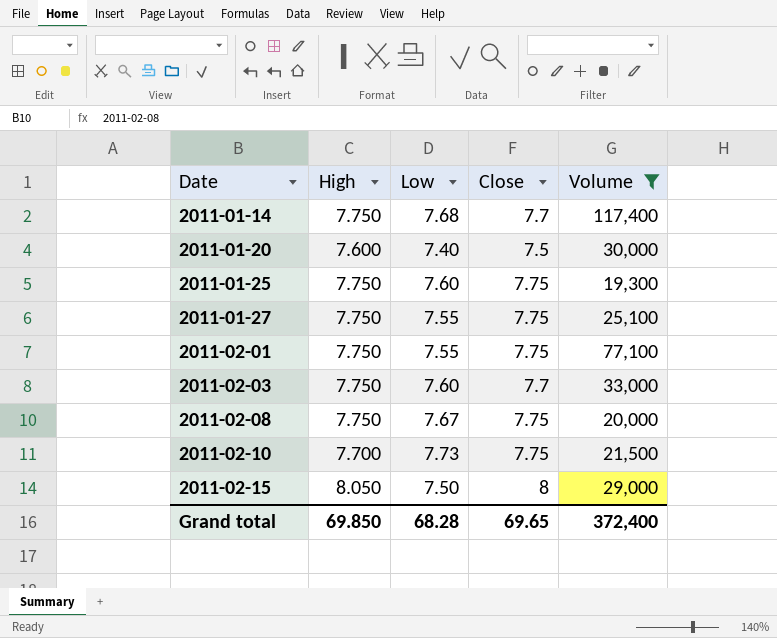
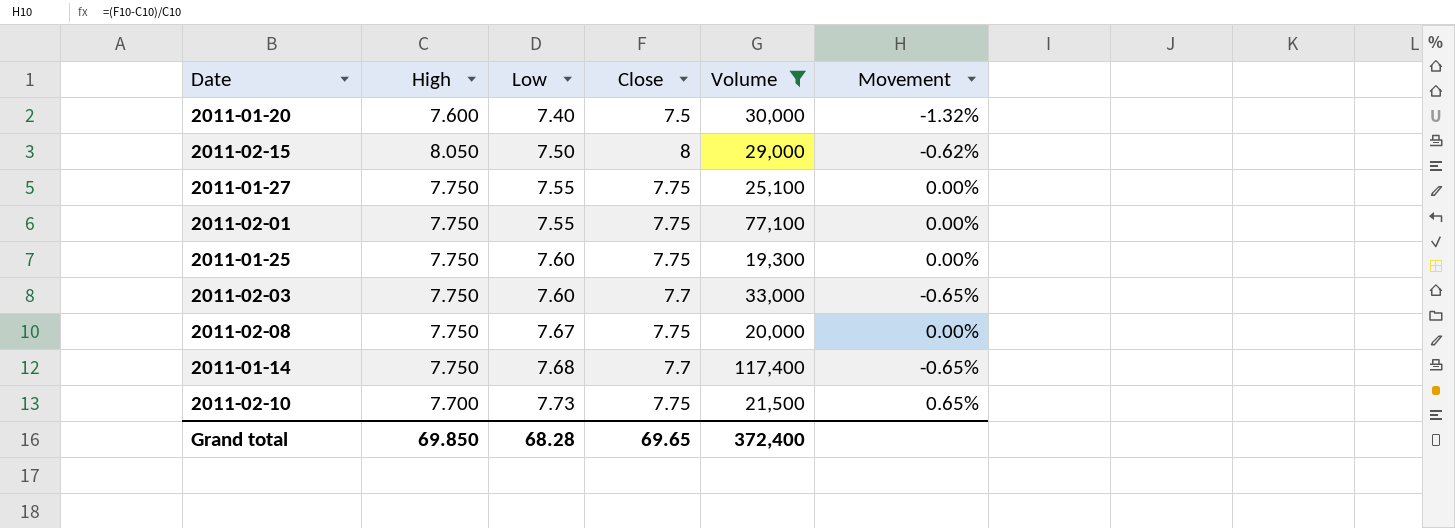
row order: Date ascending -> Low ascending
column Movement | formula: none -> ([Close] - [High]) / [High]

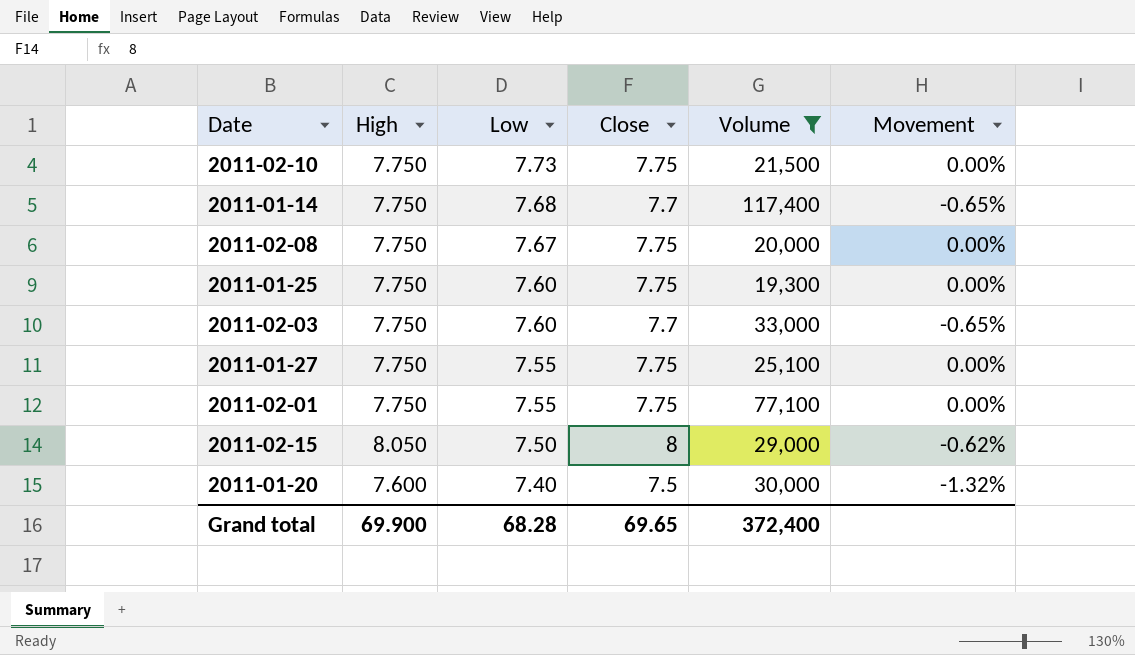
row order: Low ascending -> Low descending
2011-02-10 | High: 7.700 -> 7.750
2011-02-10 | Movement: 0.65% -> 0.00%
Grand total | High: 69.850 -> 69.900

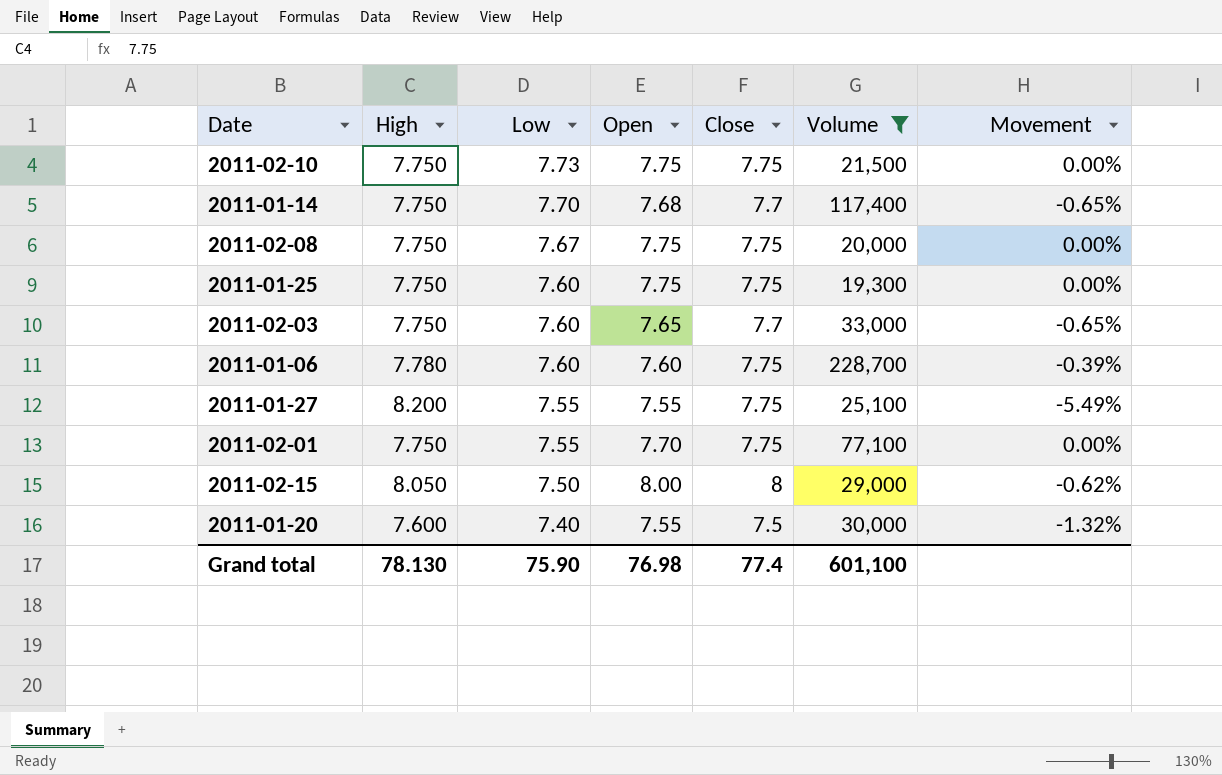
column Open | position: none -> 4
2011-01-14 | Low: 7.68 -> 7.70
row 2011-01-06: none -> 7.780 | 7.60 | 7.60 | 7.75 | 228,700 | -0.39%
2011-01-27 | High: 7.750 -> 8.200
2011-01-27 | Movement: 0.00% -> -5.49%
Grand total | High: 69.900 -> 78.130
Grand total | Low: 68.28 -> 75.90
Grand total | Close: 69.65 -> 77.4
Grand total | Volume: 372,400 -> 601,100

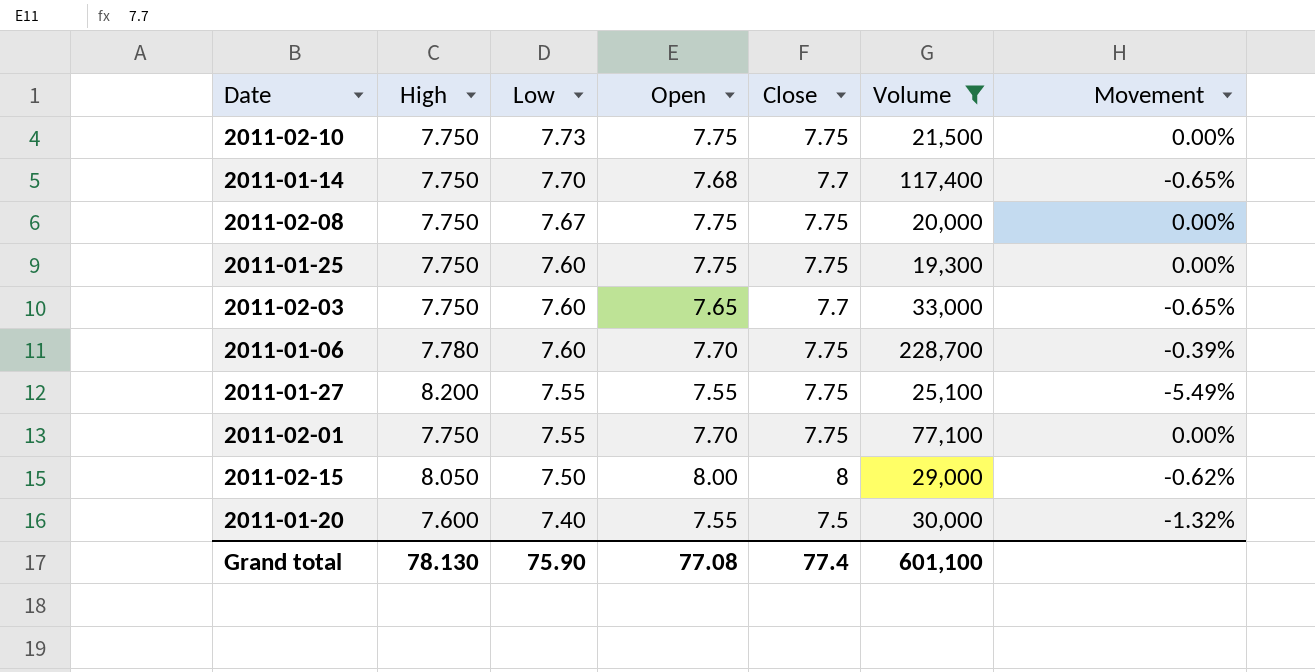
2011-01-06 | Open: 7.60 -> 7.70
Grand total | Open: 76.98 -> 77.08

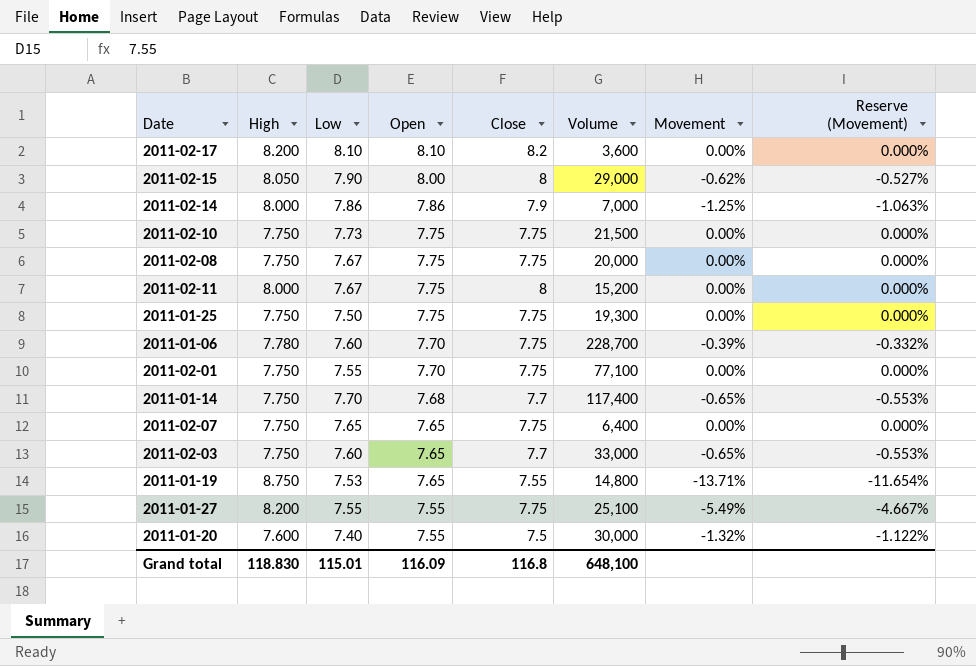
filter: Volume >= 19,300 -> none
row order: Low descending -> Open descending
column Reserve (Movement) | formula: none -> [Movement] * 0.85
2011-02-15 | Low: 7.50 -> 7.90
2011-01-25 | Low: 7.60 -> 7.50
Grand total | High: 78.130 -> 118.830
Grand total | Low: 75.90 -> 115.01
Grand total | Open: 77.08 -> 116.09
Grand total | Close: 77.4 -> 116.8
Grand total | Volume: 601,100 -> 648,100

